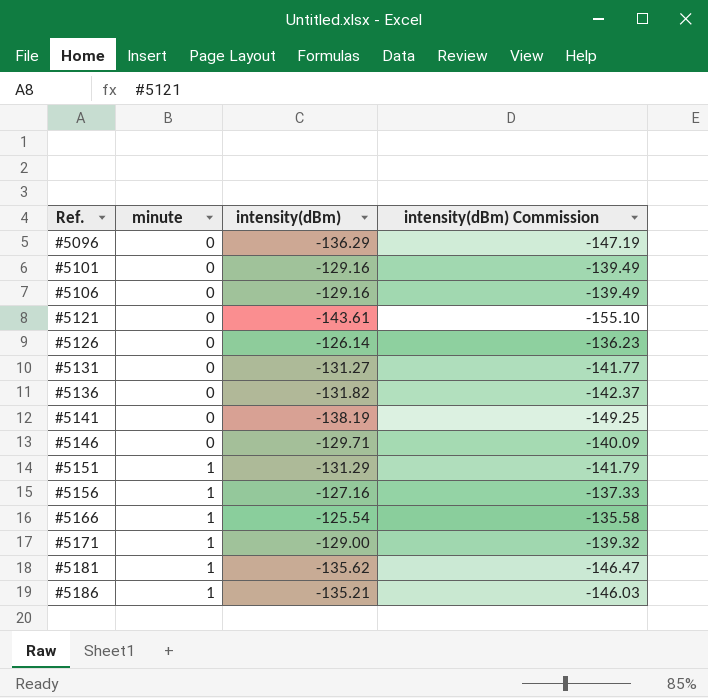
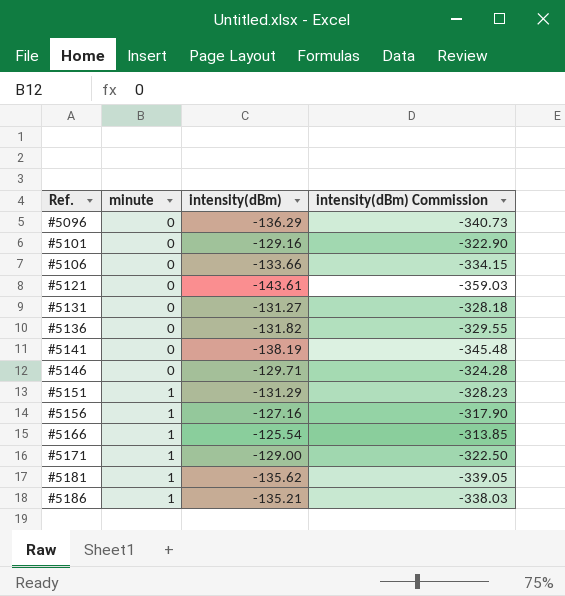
column intensity(dBm) Commission | formula: [intensity(dBm)] * 1.08 -> [intensity(dBm)] * 2.5
row #5126: 0 | -126.14 | -136.23 -> none
#5106 | intensity(dBm): -129.16 -> -133.66

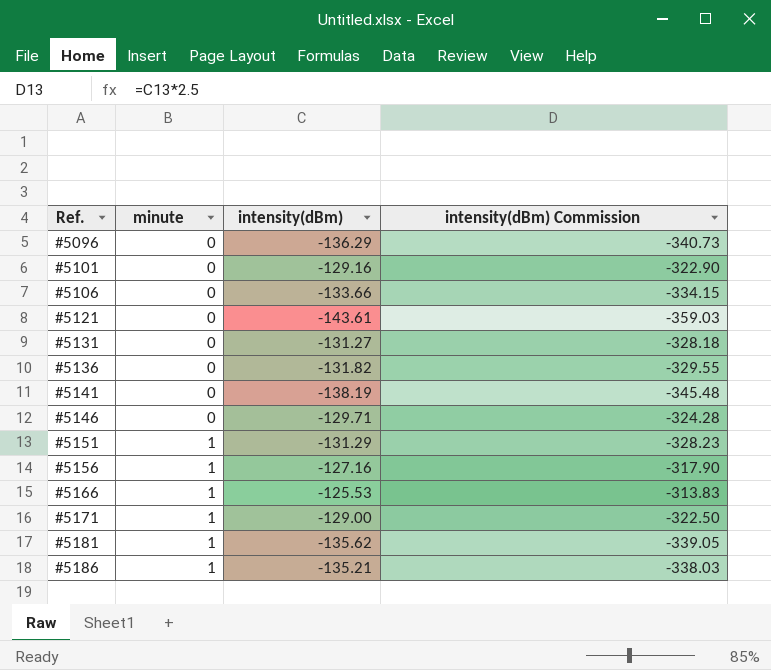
#5166 | intensity(dBm): -125.54 -> -125.53
#5166 | intensity(dBm) Commission: -313.85 -> -313.83

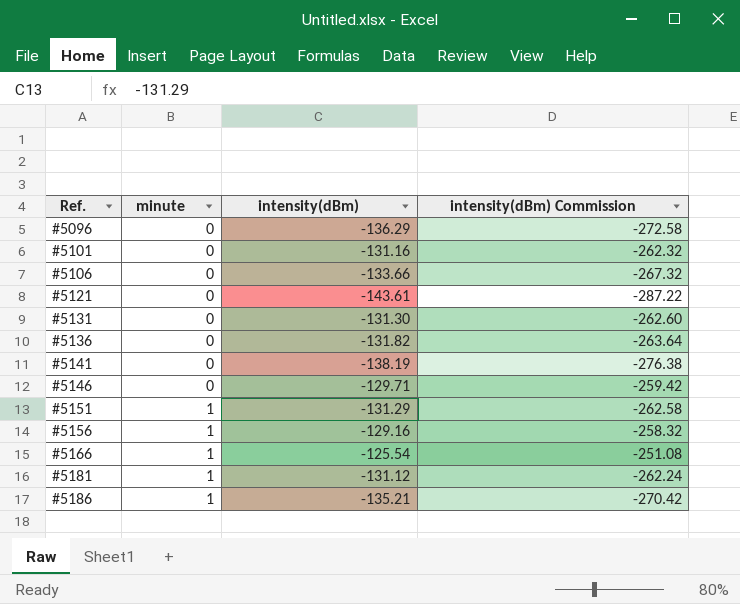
column intensity(dBm) Commission | formula: [intensity(dBm)] * 2.5 -> [intensity(dBm)] * 2
row #5171: 1 | -129.00 | -322.50 -> none
#5101 | intensity(dBm): -129.16 -> -131.16
#5131 | intensity(dBm): -131.27 -> -131.30
#5156 | intensity(dBm): -127.16 -> -129.16
#5166 | intensity(dBm): -125.53 -> -125.54
#5181 | intensity(dBm): -135.62 -> -131.12

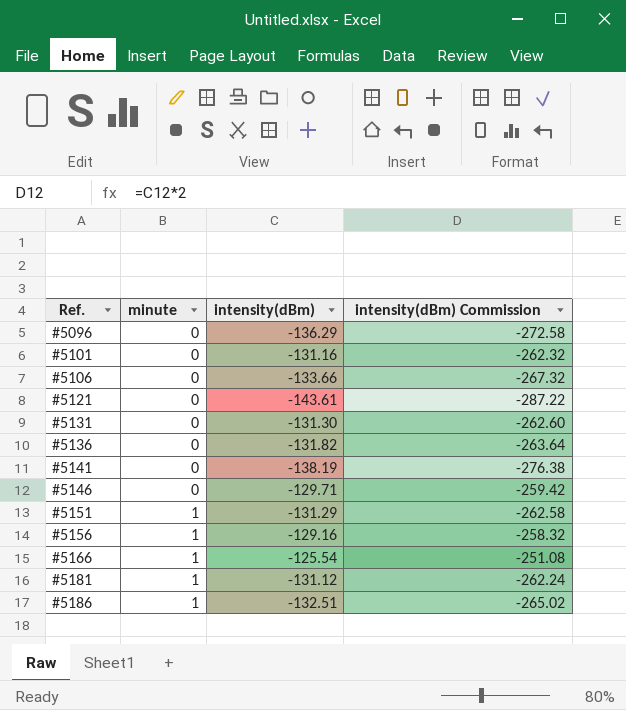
#5186 | intensity(dBm): -135.21 -> -132.51
#5186 | intensity(dBm) Commission: -270.42 -> -265.02

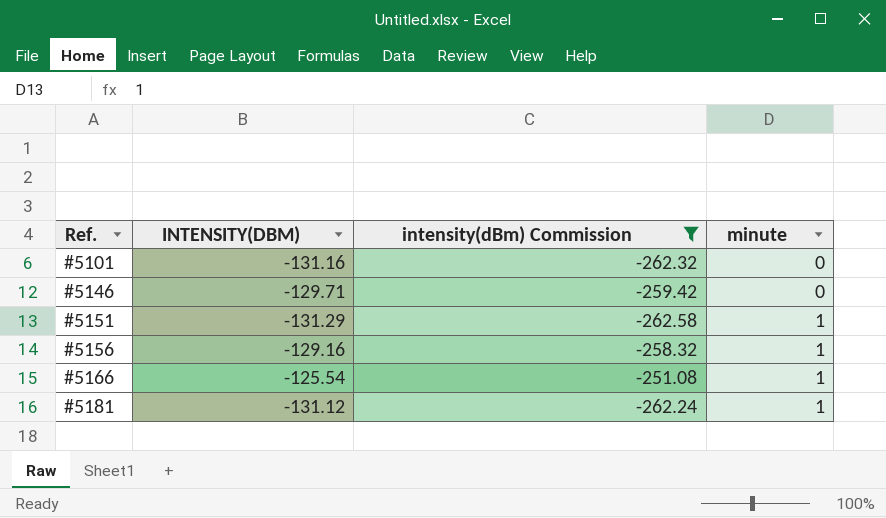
filter: none -> intensity(dBm) Commission >= -262.58
column name: intensity(dBm) -> INTENSITY(DBM)
column minute | position: 2 -> 4

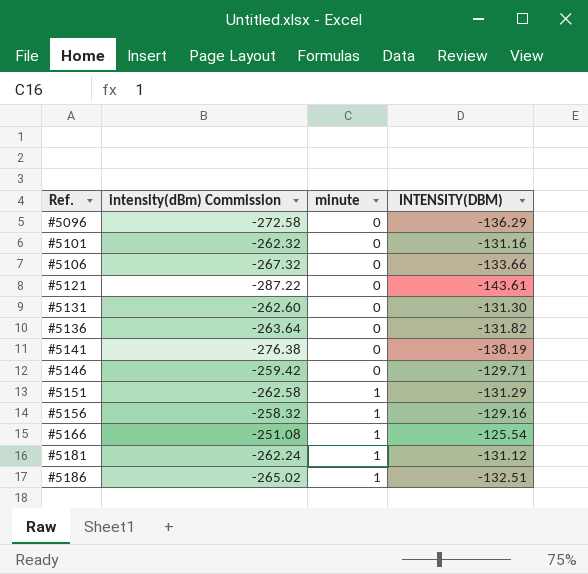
filter: intensity(dBm) Commission >= -262.58 -> none
column INTENSITY(DBM) | position: 2 -> 4

